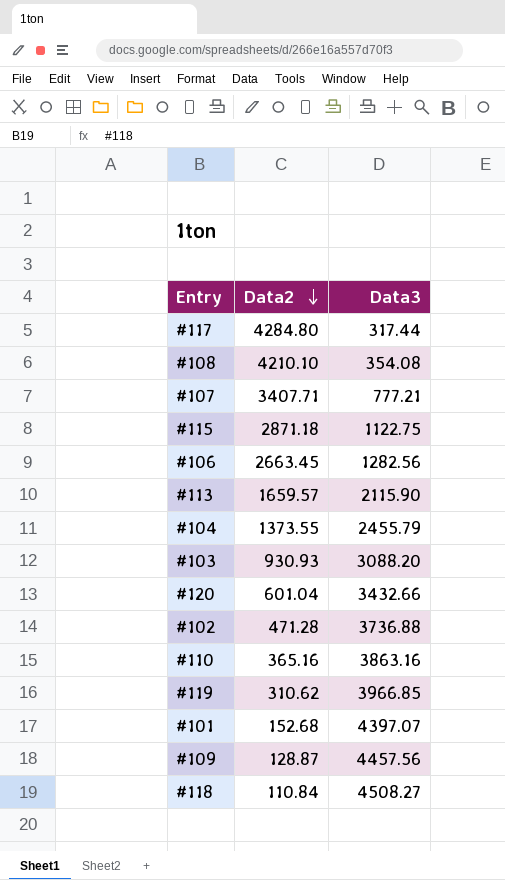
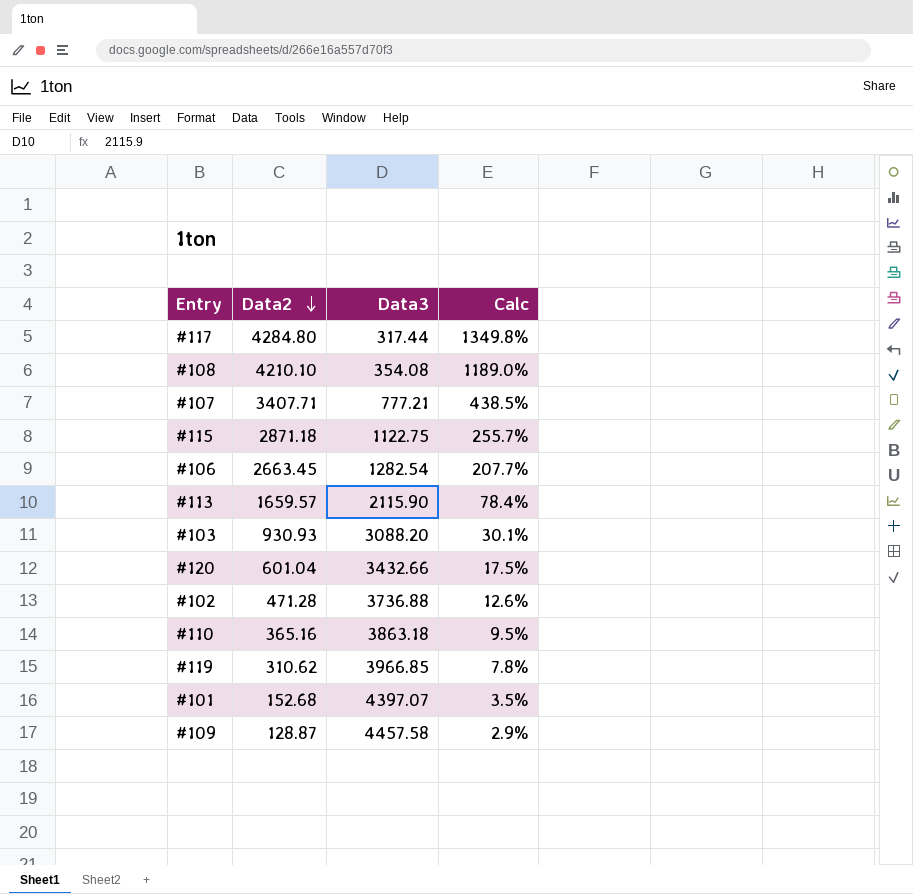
column Calc | formula: none -> [Data2] / [Data3]
row #104: 1373.55 | 2455.79 -> none
row #118: 110.84 | 4508.27 -> none
#106 | Data3: 1282.56 -> 1282.54
#110 | Data3: 3863.16 -> 3863.18
#109 | Data3: 4457.56 -> 4457.58

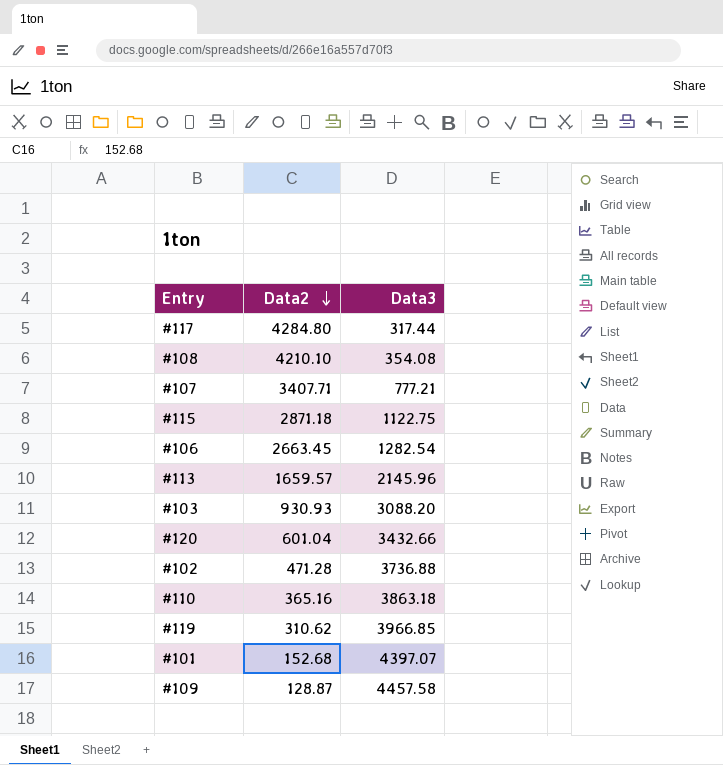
column Calc | formula: [Data2] / [Data3] -> none
#113 | Data3: 2115.90 -> 2145.96

